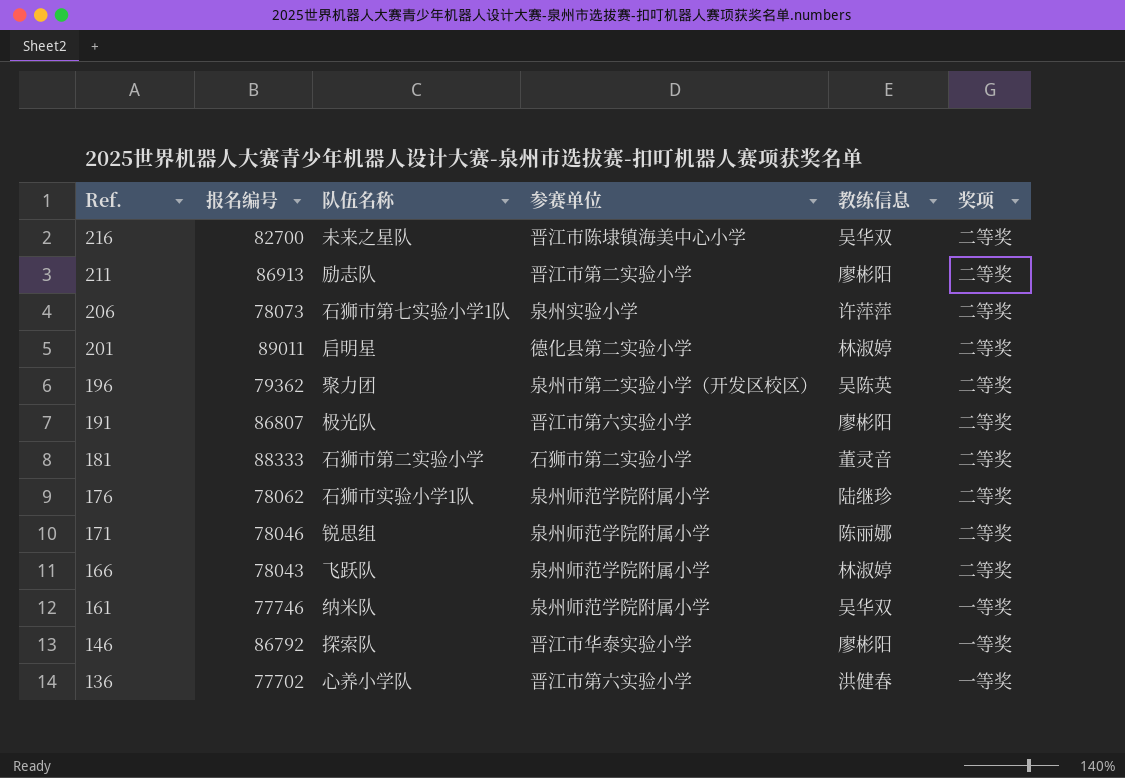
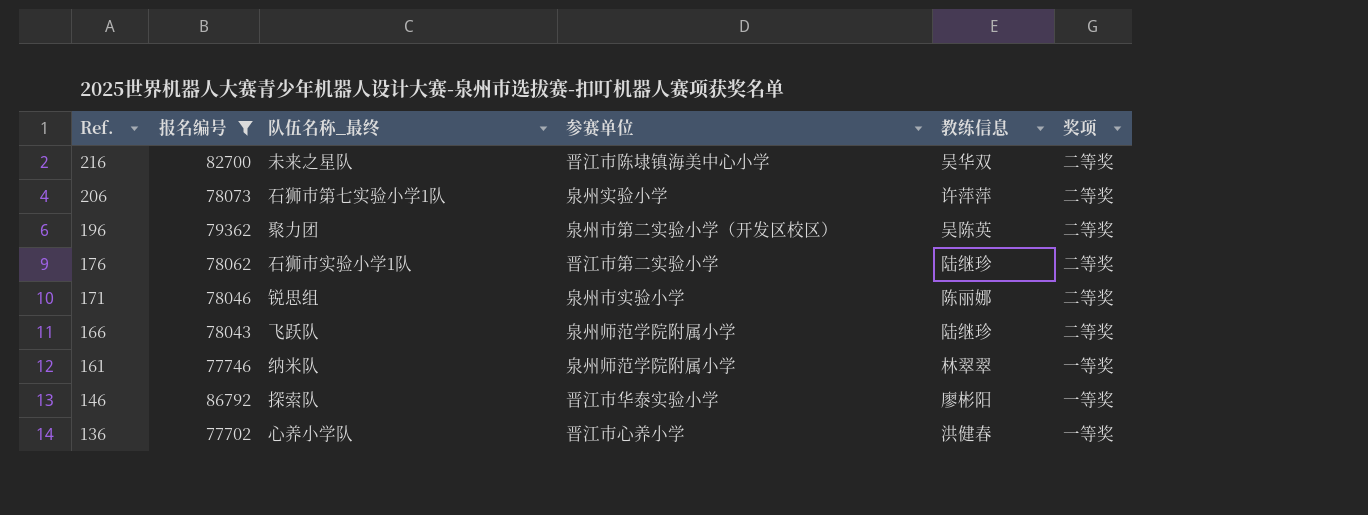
filter: none -> 报名编号 <= 86792
column name: 队伍名称 -> 队伍名称_最终
176 | 参赛单位: 泉州师范学院附属小学 -> 晋江市第二实验小学
171 | 参赛单位: 泉州师范学院附属小学 -> 泉州市实验小学
166 | 教练信息: 林淑婷 -> 陆继珍
161 | 教练信息: 吴华双 -> 林翠翠
136 | 参赛单位: 晋江市第六实验小学 -> 晋江市心养小学

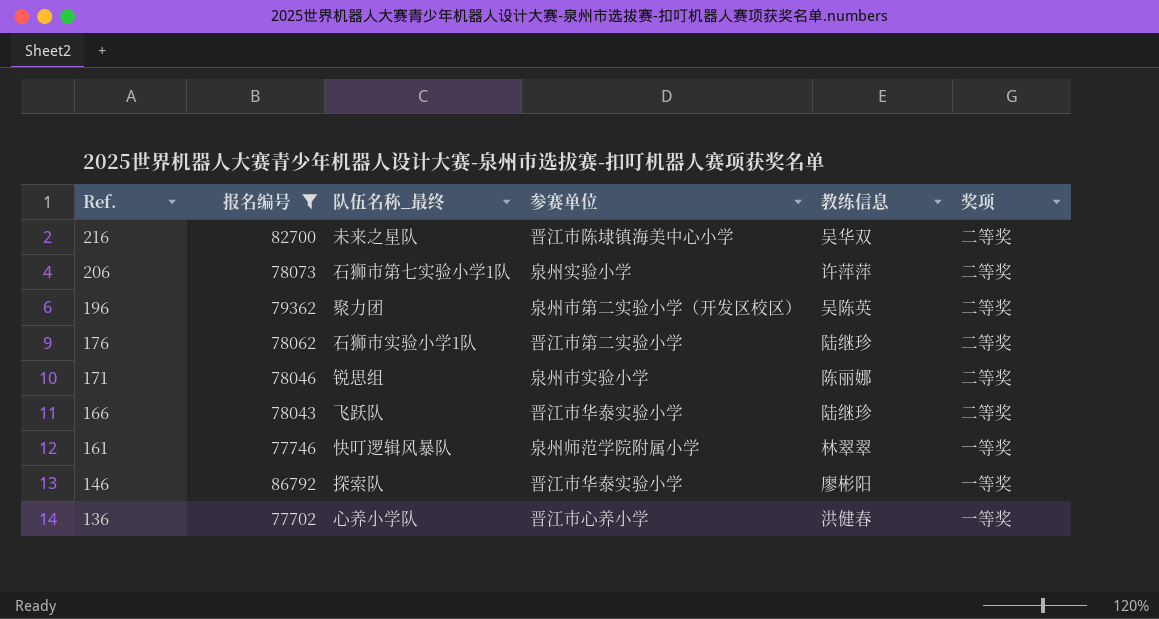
166 | 参赛单位: 泉州师范学院附属小学 -> 晋江市华泰实验小学
161 | 队伍名称_最终: 纳米队 -> 快叮逻辑风暴队

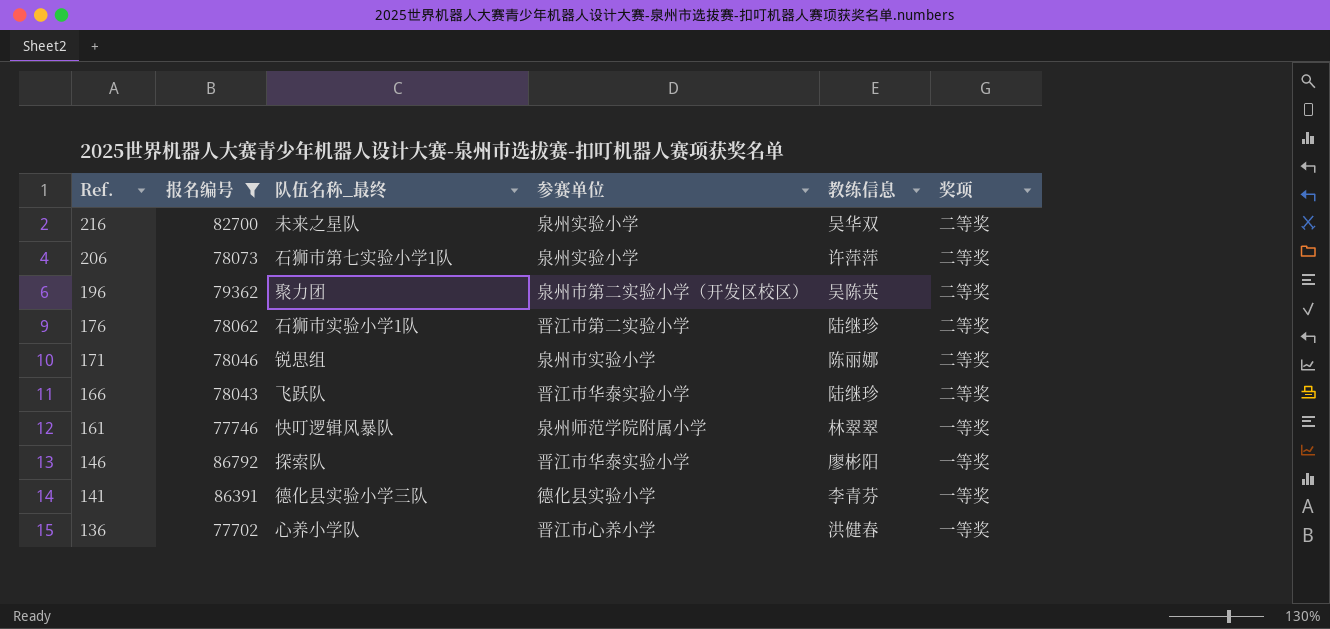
216 | 参赛单位: 晋江市陈埭镇海美中心小学 -> 泉州实验小学
row 141: none -> 86391 | 德化县实验小学三队 | 德化县实验小学 | 李青芬 | 一等奖

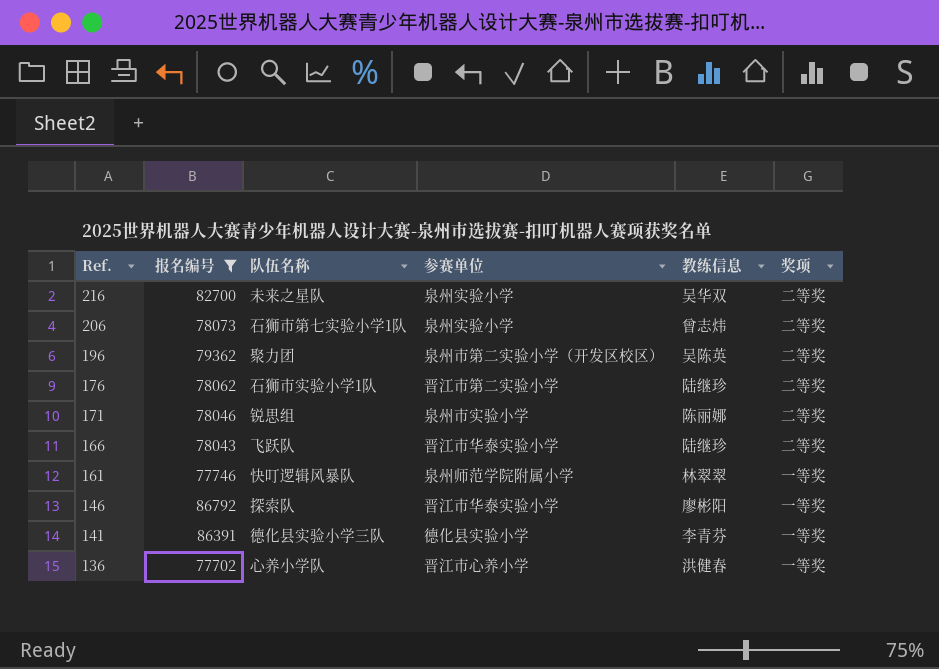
column name: 队伍名称_最终 -> 队伍名称
206 | 教练信息: 许萍萍 -> 曾志炜

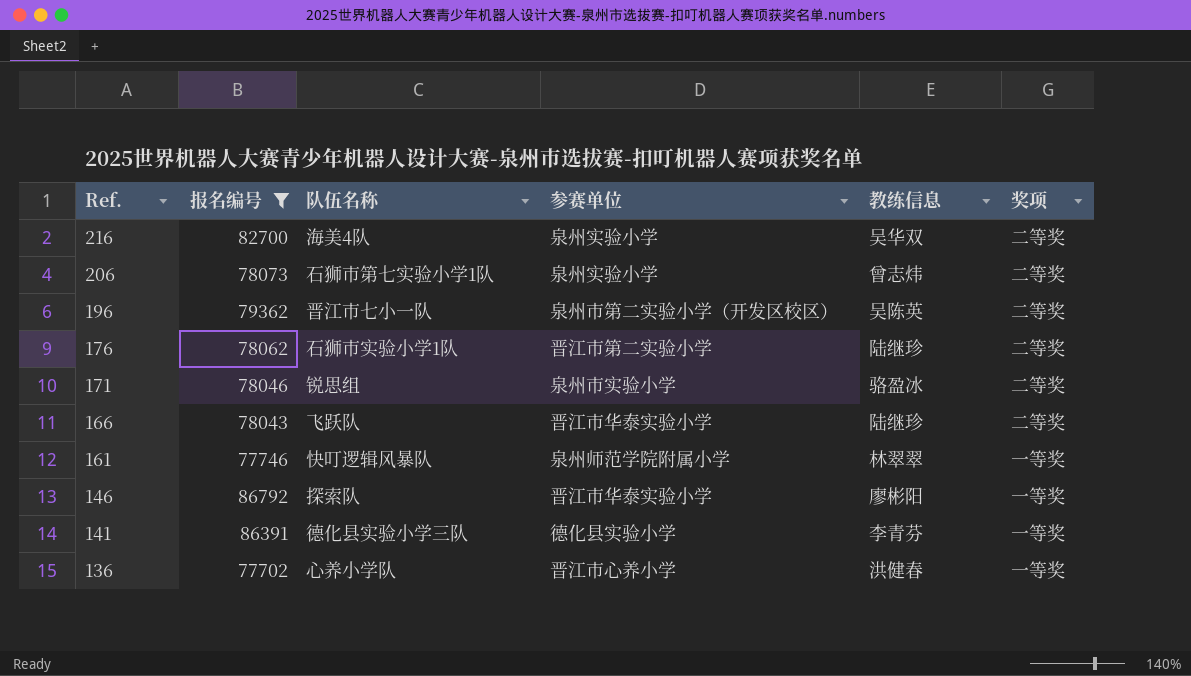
216 | 队伍名称: 未来之星队 -> 海美4队
196 | 队伍名称: 聚力团 -> 晋江市七小一队
171 | 教练信息: 陈丽娜 -> 骆盈冰

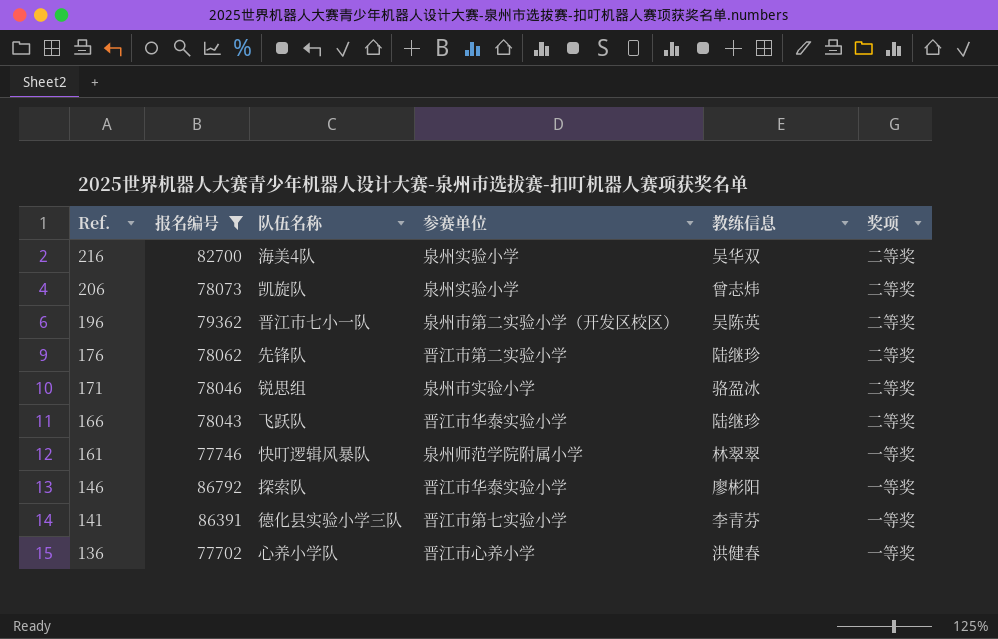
206 | 队伍名称: 石狮市第七实验小学1队 -> 凯旋队
176 | 队伍名称: 石狮市实验小学1队 -> 先锋队
141 | 参赛单位: 德化县实验小学 -> 晋江市第七实验小学

